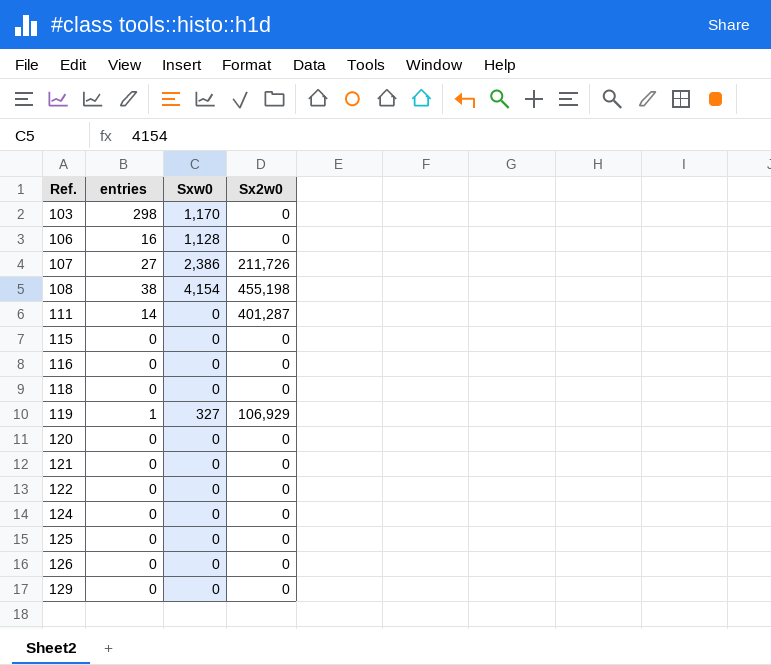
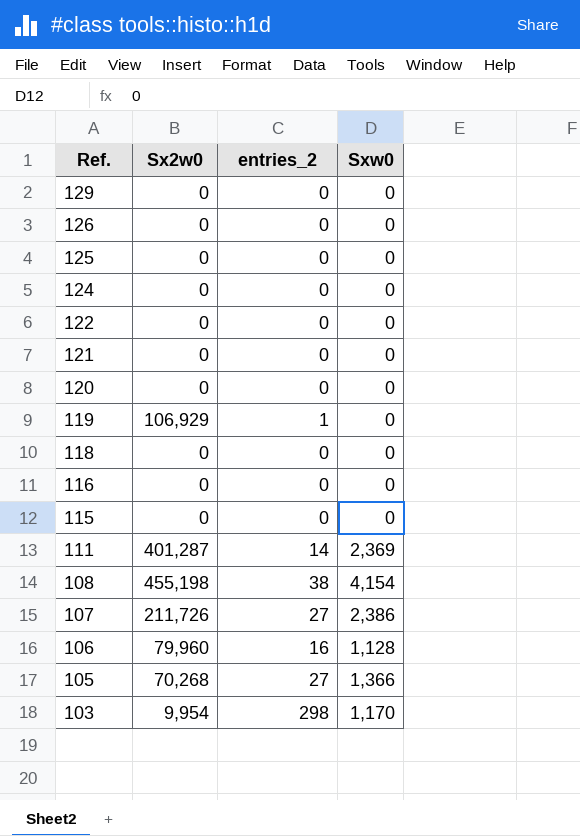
row order: Ref. ascending -> Ref. descending
column Sx2w0 | position: 4 -> 2
column name: entries -> entries_2
119 | Sxw0: 327 -> 0
111 | Sxw0: 0 -> 2,369
106 | Sx2w0: 0 -> 79,960
row 105: none -> 70,268 | 27 | 1,366
103 | Sx2w0: 0 -> 9,954

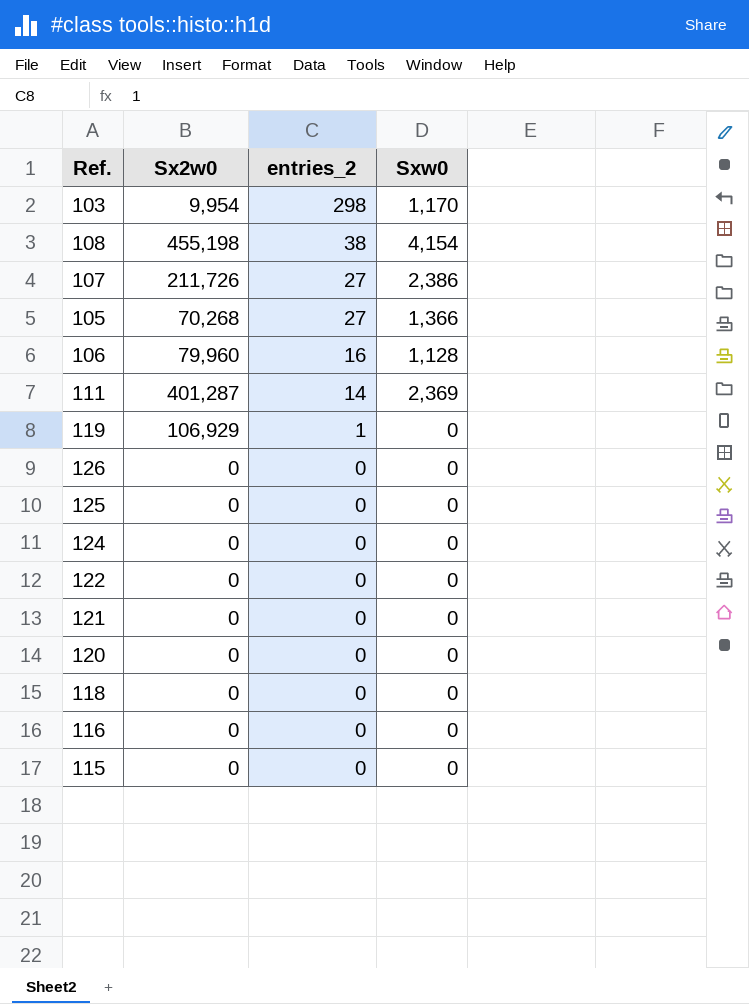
row order: Ref. descending -> entries_2 descending
row 129: 0 | 0 | 0 -> none

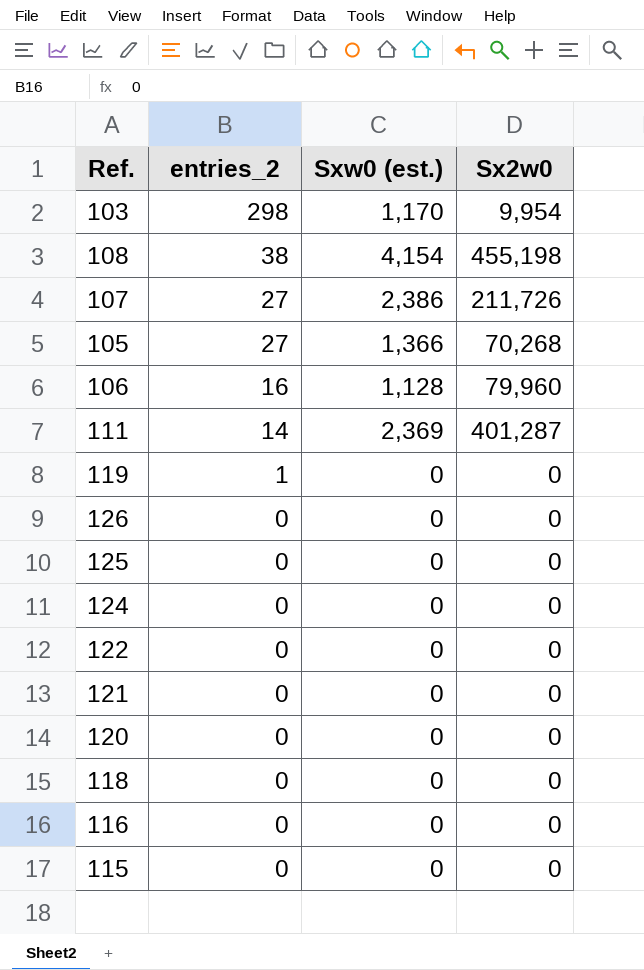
column name: Sxw0 -> Sxw0 (est.)
column Sx2w0 | position: 2 -> 4
119 | Sx2w0: 106,929 -> 0

